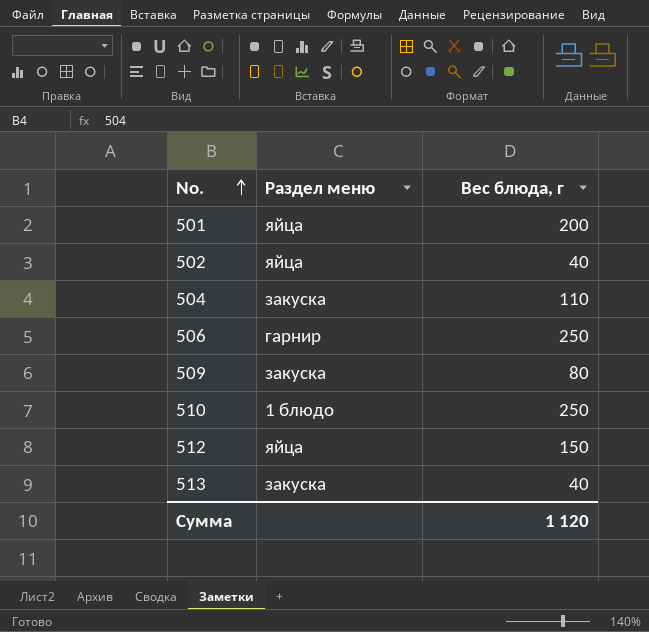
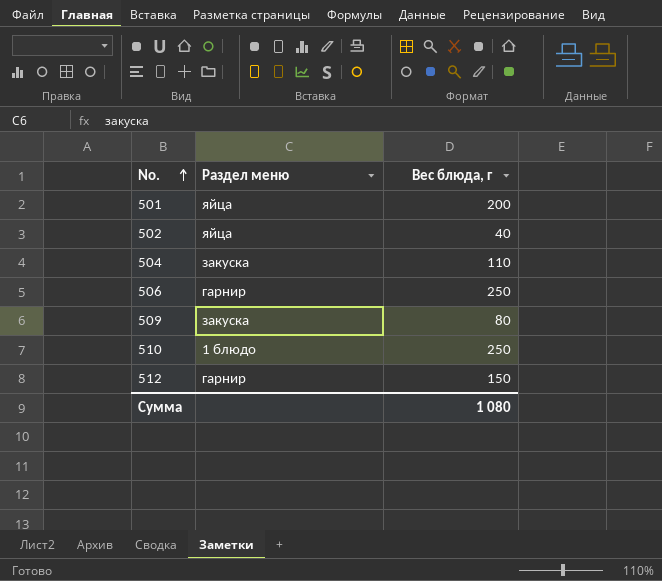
row 513: закуска | 40 -> none
512 | Раздел меню: яйца -> гарнир
Сумма | Вес блюда, г: 1 120 -> 1 080

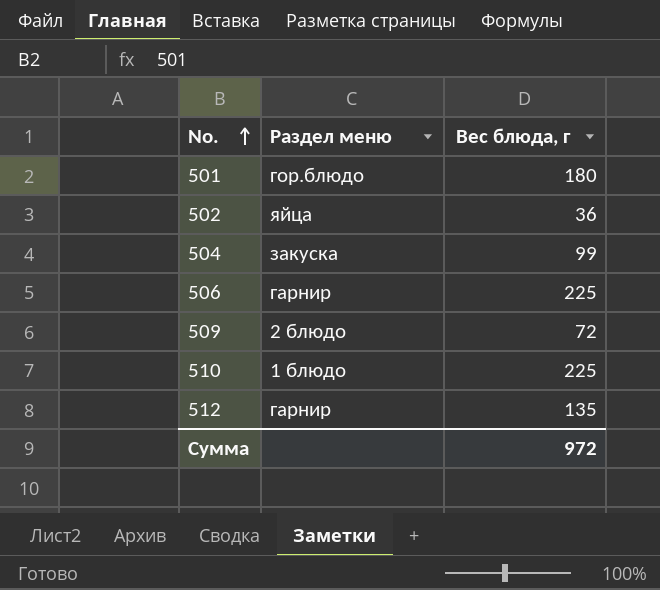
501 | Раздел меню: яйца -> гор.блюдо
501 | Вес блюда, г: 200 -> 180
502 | Вес блюда, г: 40 -> 36
504 | Вес блюда, г: 110 -> 99
506 | Вес блюда, г: 250 -> 225
509 | Раздел меню: закуска -> 2 блюдо
509 | Вес блюда, г: 80 -> 72
510 | Вес блюда, г: 250 -> 225
512 | Вес блюда, г: 150 -> 135
Сумма | Вес блюда, г: 1 080 -> 972

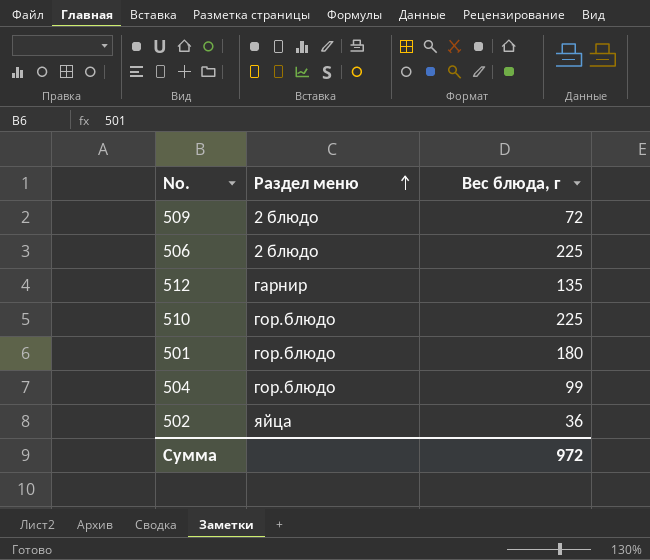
row order: No. ascending -> Раздел меню ascending
506 | Раздел меню: гарнир -> 2 блюдо
510 | Раздел меню: 1 блюдо -> гор.блюдо
504 | Раздел меню: закуска -> гор.блюдо

